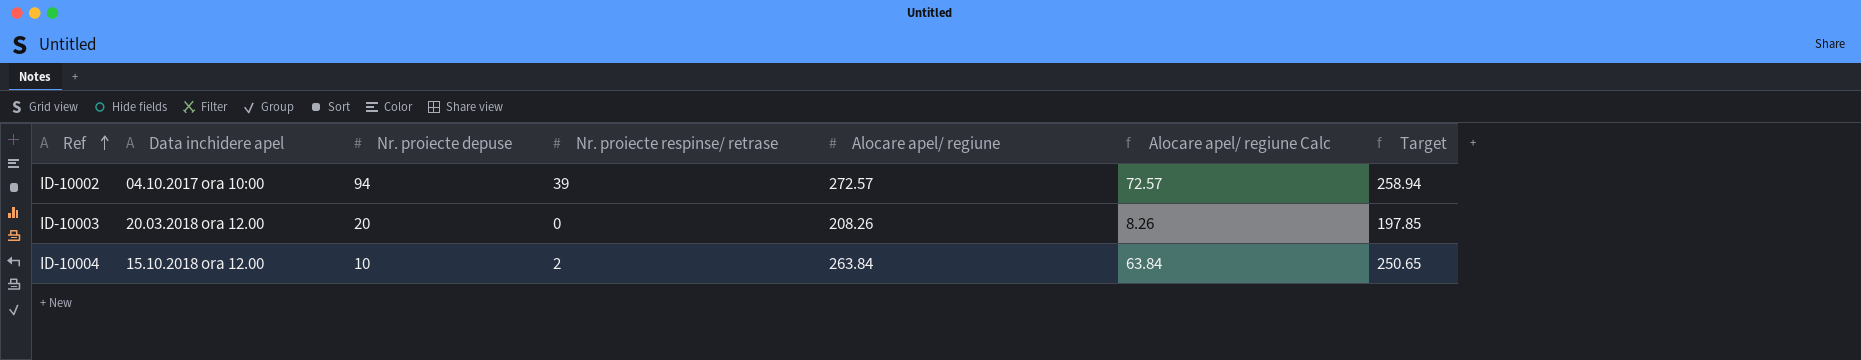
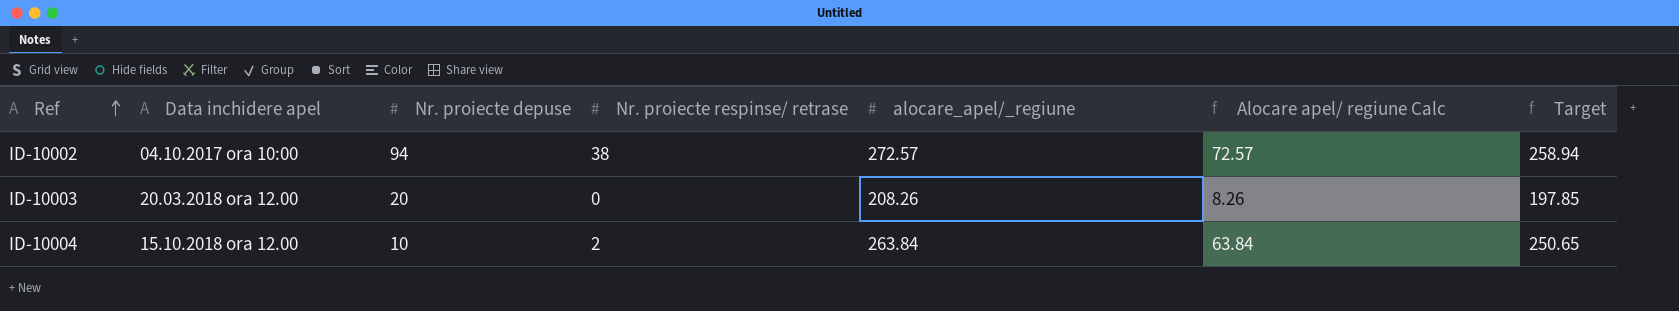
column name: Alocare apel/ regiune -> alocare_apel/_regiune
ID-10002 | Nr. proiecte respinse/ retrase: 39 -> 38

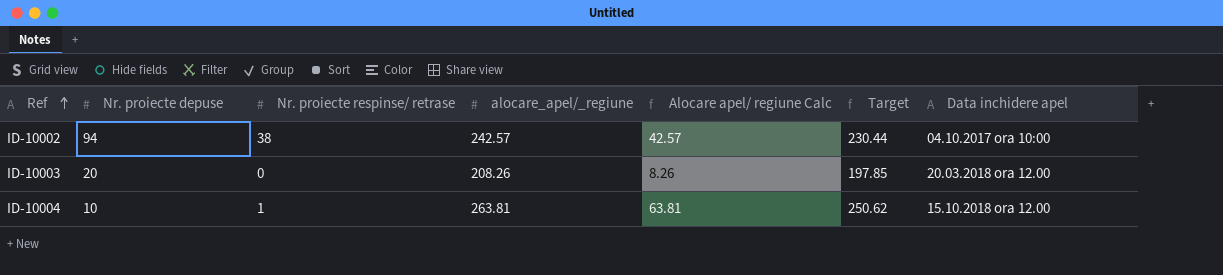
column Data inchidere apel | position: 2 -> 7
ID-10002 | alocare_apel/_regiune: 272.57 -> 242.57
ID-10002 | Alocare apel/ regiune Calc: 72.57 -> 42.57
ID-10002 | Target: 258.94 -> 230.44
ID-10004 | Nr. proiecte respinse/ retrase: 2 -> 1
ID-10004 | alocare_apel/_regiune: 263.84 -> 263.81
ID-10004 | Alocare apel/ regiune Calc: 63.84 -> 63.81
ID-10004 | Target: 250.65 -> 250.62

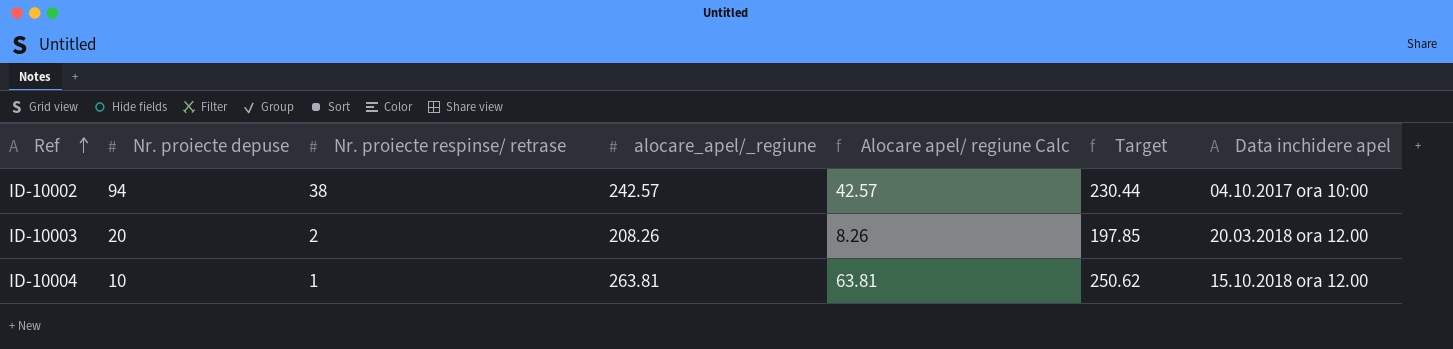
ID-10003 | Nr. proiecte respinse/ retrase: 0 -> 2

